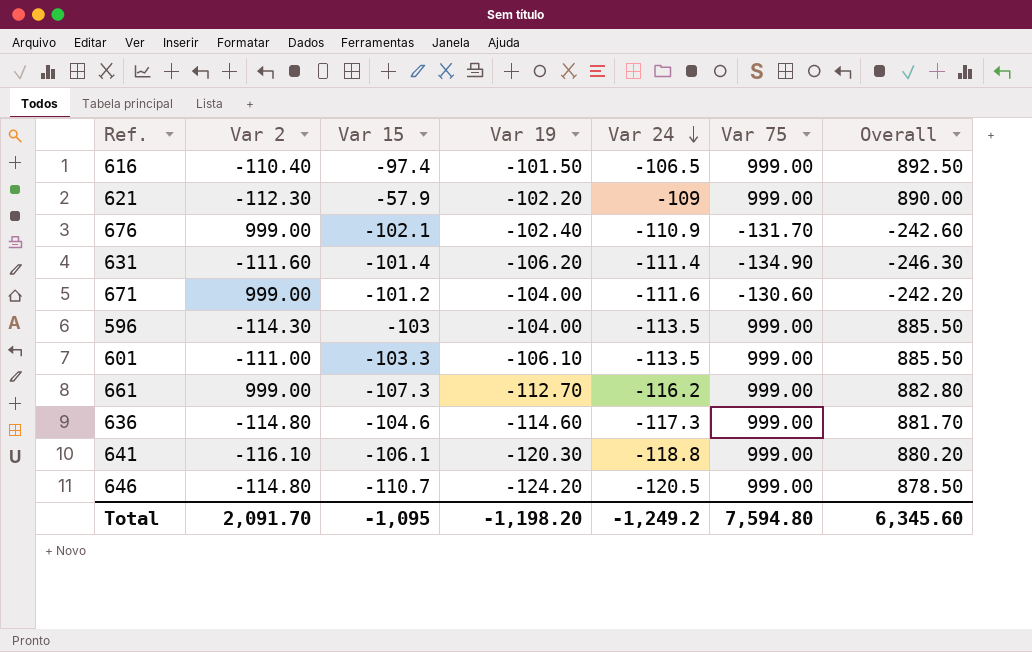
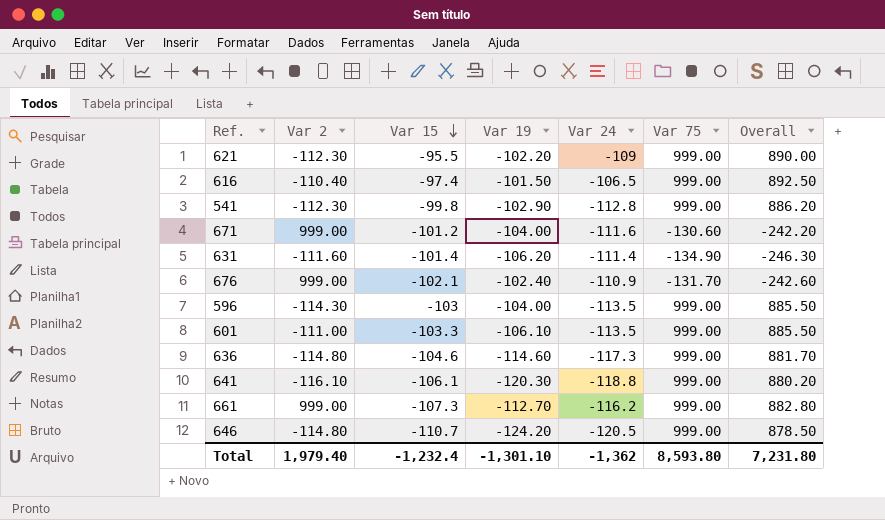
row order: Var 24 descending -> Var 15 descending
621 | Var 15: -57.9 -> -95.5
row 541: none -> -112.30 | -99.8 | -102.90 | -112.8 | 999.00 | 886.20
Total | Var 2: 2,091.70 -> 1,979.40
Total | Var 15: -1,095 -> -1,232.4
Total | Var 19: -1,198.20 -> -1,301.10
Total | Var 24: -1,249.2 -> -1,362
Total | Var 75: 7,594.80 -> 8,593.80
Total | Overall: 6,345.60 -> 7,231.80

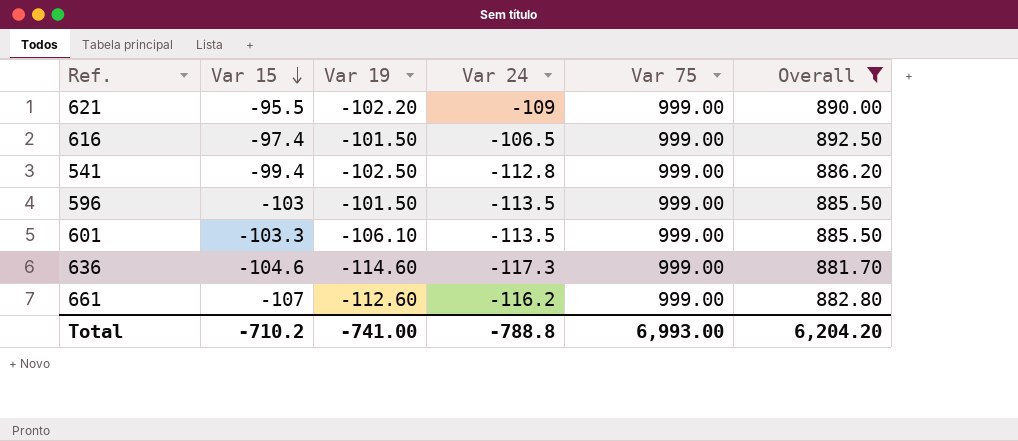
filter: none -> Overall >= 881.70
column Var 2 | position: 2 -> none
541 | Var 15: -99.8 -> -99.4
541 | Var 19: -102.90 -> -102.50
596 | Var 19: -104.00 -> -101.50
661 | Var 15: -107.3 -> -107
661 | Var 19: -112.70 -> -112.60
Total | Var 15: -1,232.4 -> -710.2
Total | Var 19: -1,301.10 -> -741.00
Total | Var 24: -1,362 -> -788.8
Total | Var 75: 8,593.80 -> 6,993.00
Total | Overall: 7,231.80 -> 6,204.20

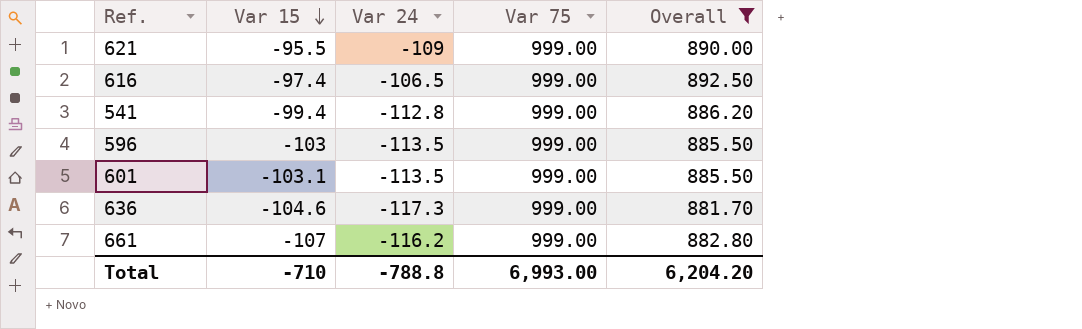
column Var 19 | position: 3 -> none
601 | Var 15: -103.3 -> -103.1
Total | Var 15: -710.2 -> -710

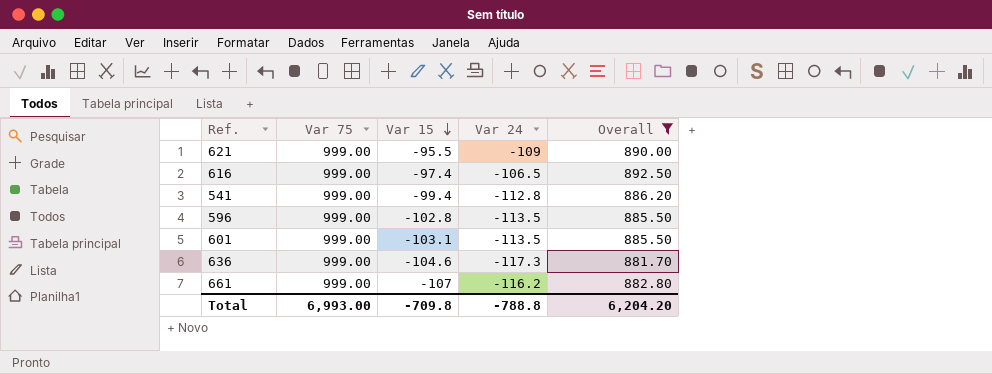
column Var 75 | position: 4 -> 2
596 | Var 15: -103 -> -102.8
Total | Var 15: -710 -> -709.8

